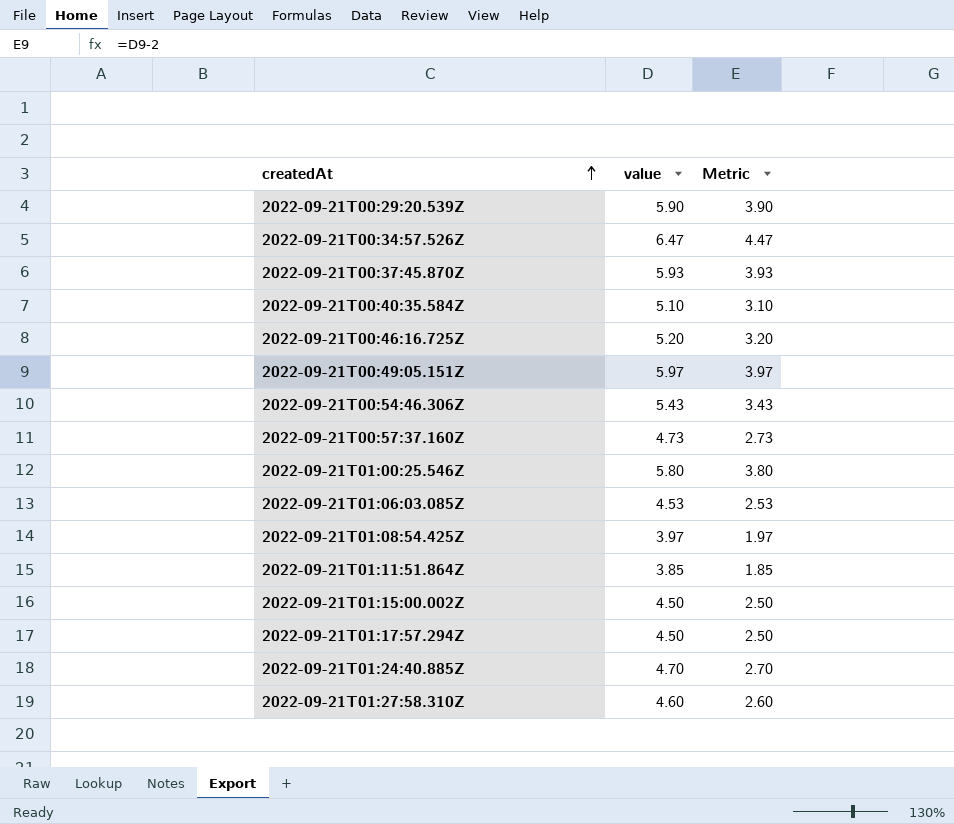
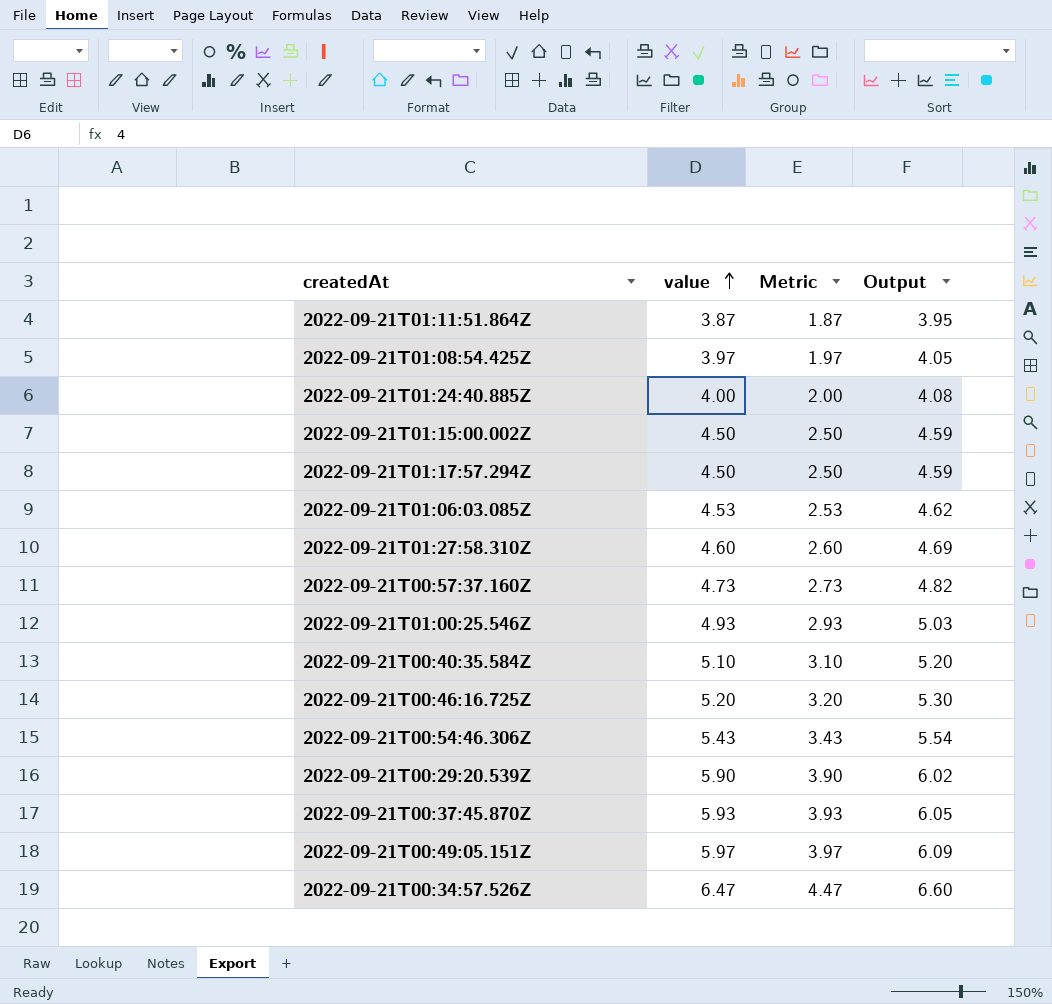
row order: createdAt ascending -> value ascending
column Output | formula: none -> [value] * 1.02
2022-09-21T01:11:51.864Z | value: 3.85 -> 3.87
2022-09-21T01:11:51.864Z | Metric: 1.85 -> 1.87
2022-09-21T01:24:40.885Z | value: 4.70 -> 4.00
2022-09-21T01:24:40.885Z | Metric: 2.70 -> 2.00
2022-09-21T01:00:25.546Z | value: 5.80 -> 4.93
2022-09-21T01:00:25.546Z | Metric: 3.80 -> 2.93

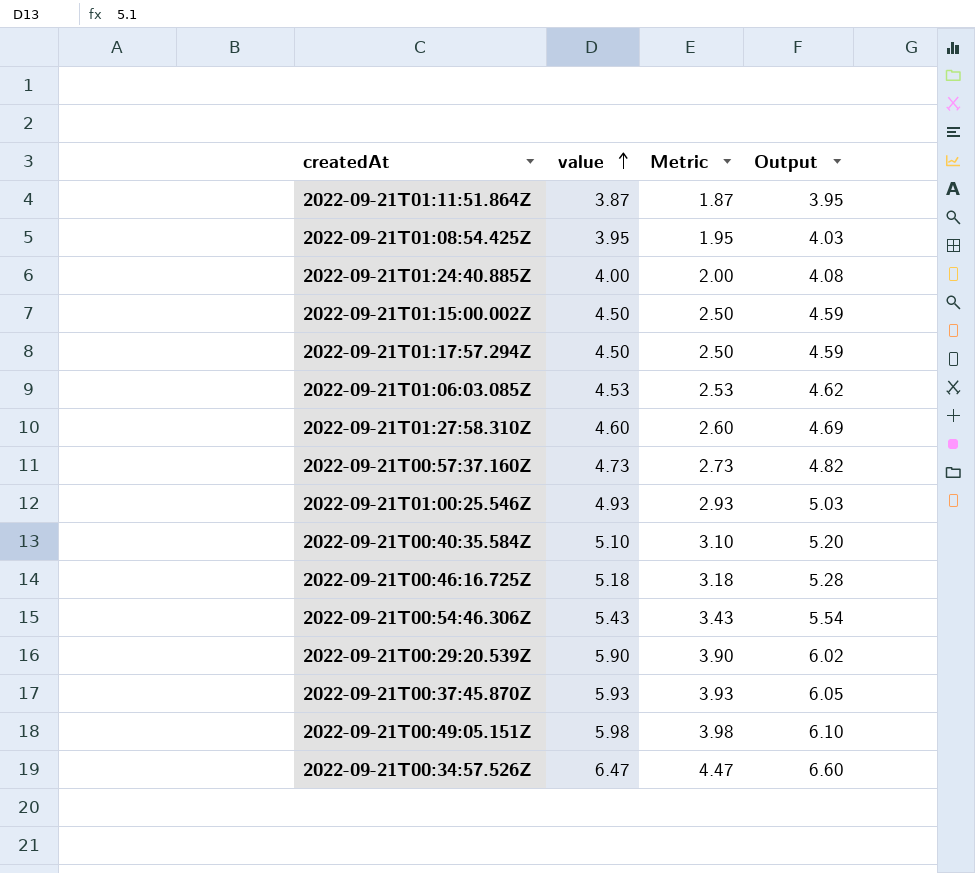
2022-09-21T01:08:54.425Z | value: 3.97 -> 3.95
2022-09-21T01:08:54.425Z | Metric: 1.97 -> 1.95
2022-09-21T01:08:54.425Z | Output: 4.05 -> 4.03
2022-09-21T00:46:16.725Z | value: 5.20 -> 5.18
2022-09-21T00:46:16.725Z | Metric: 3.20 -> 3.18
2022-09-21T00:46:16.725Z | Output: 5.30 -> 5.28
2022-09-21T00:49:05.151Z | value: 5.97 -> 5.98
2022-09-21T00:49:05.151Z | Metric: 3.97 -> 3.98
2022-09-21T00:49:05.151Z | Output: 6.09 -> 6.10

